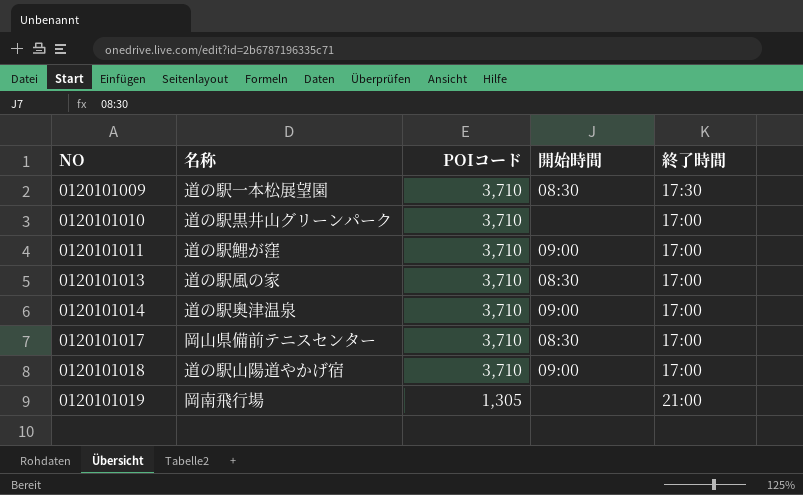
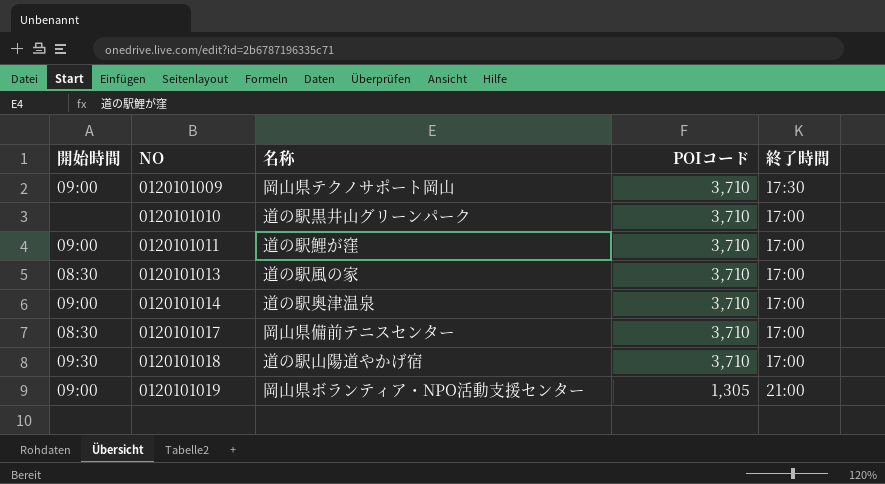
column 開始時間 | position: 4 -> 1
0120101009 | 開始時間: 08:30 -> 09:00
0120101009 | 名称: 道の駅一本松展望園 -> 岡山県テクノサポート岡山
0120101018 | 開始時間: 09:00 -> 09:30
0120101019 | 開始時間: none -> 09:00
0120101019 | 名称: 岡南飛行場 -> 岡山県ボランティア・NPO活動支援センター

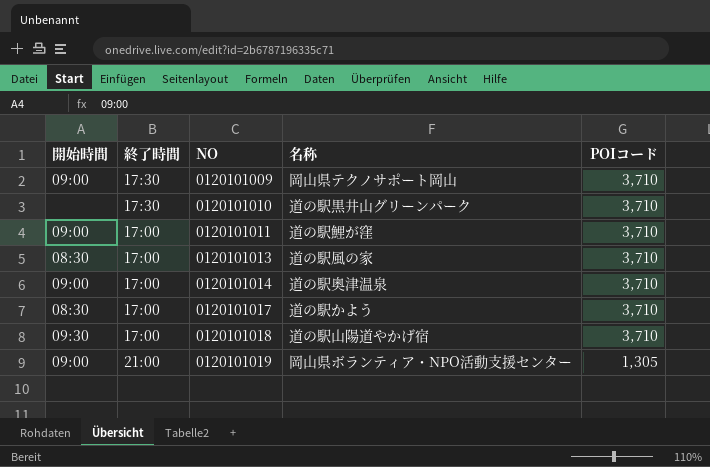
column 終了時間 | position: 5 -> 2
0120101010 | 終了時間: 17:00 -> 17:30
0120101017 | 名称: 岡山県備前テニスセンター -> 道の駅かよう

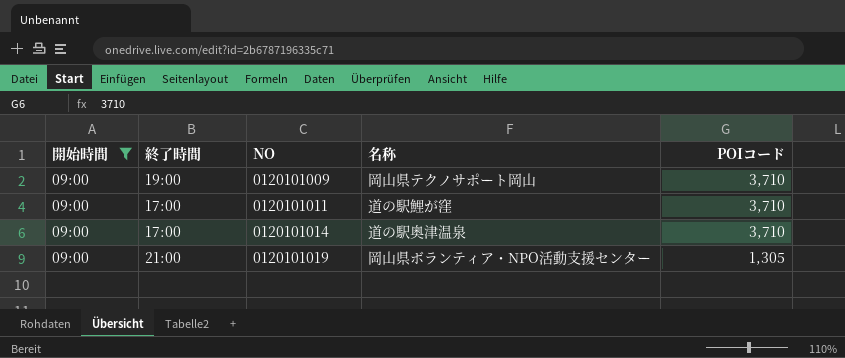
filter: none -> 開始時間 = 09:00
0120101009 | 終了時間: 17:30 -> 19:00

